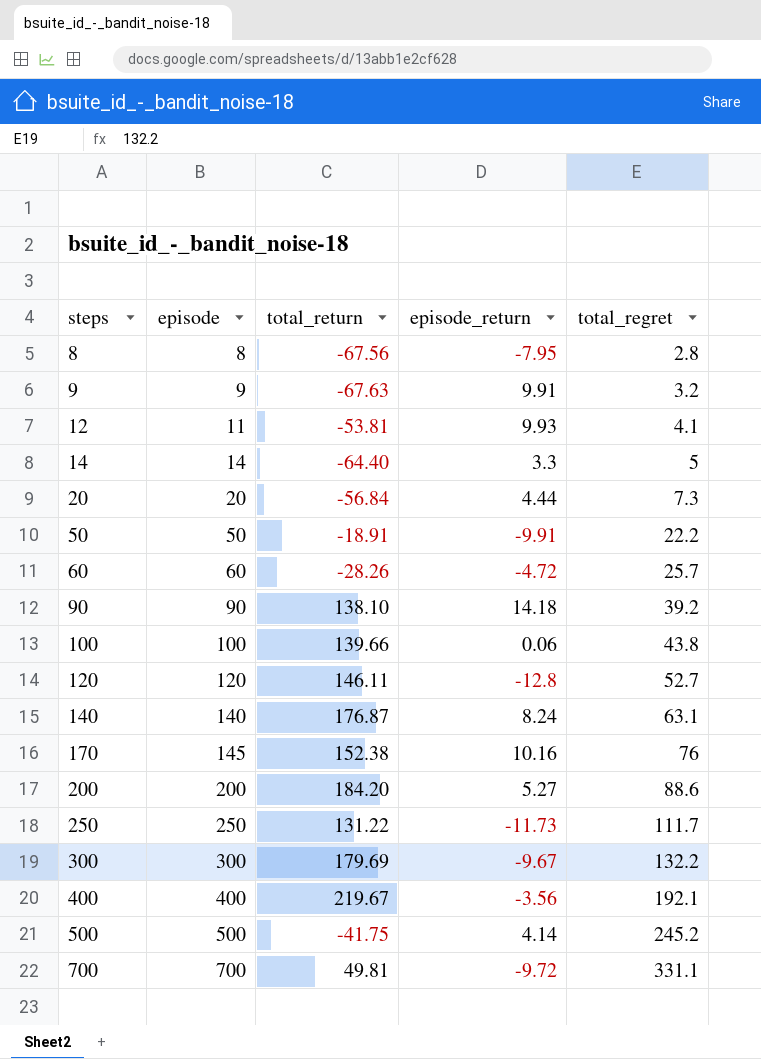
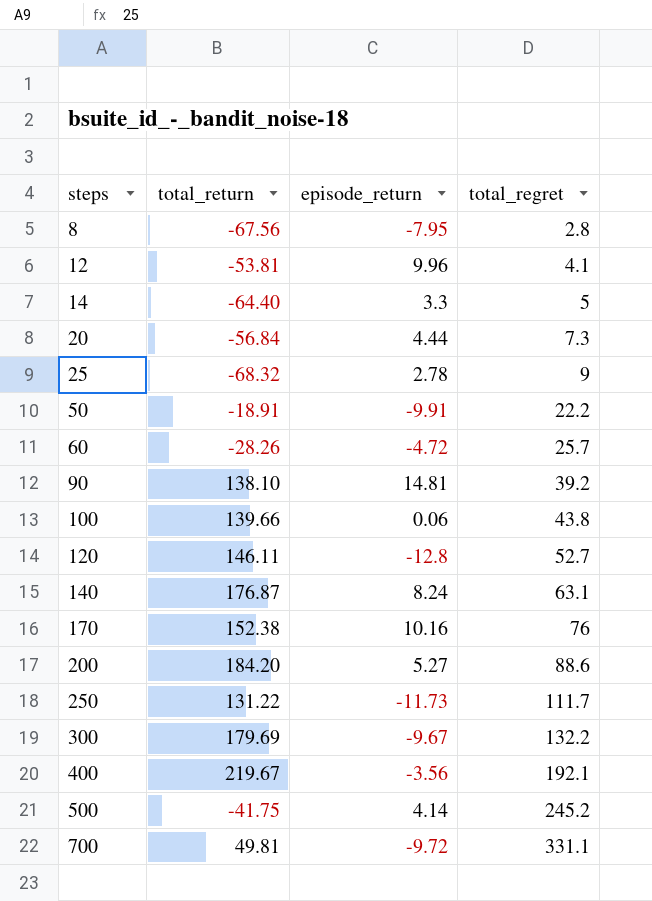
column episode | position: 2 -> none
row 9: 9 | -67.63 | 9.91 | 3.2 -> none
12 | episode_return: 9.93 -> 9.96
row 25: none -> -68.32 | 2.78 | 9
90 | episode_return: 14.18 -> 14.81

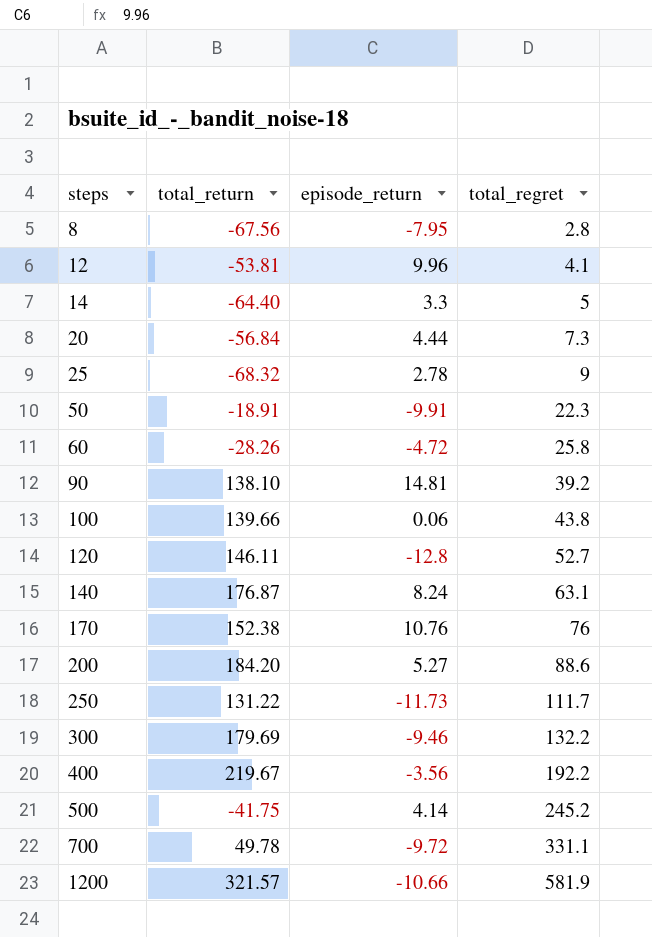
50 | total_regret: 22.2 -> 22.3
60 | total_regret: 25.7 -> 25.8
170 | episode_return: 10.16 -> 10.76
300 | episode_return: -9.67 -> -9.46
400 | total_regret: 192.1 -> 192.2
700 | total_return: 49.81 -> 49.78
row 1200: none -> 321.57 | -10.66 | 581.9

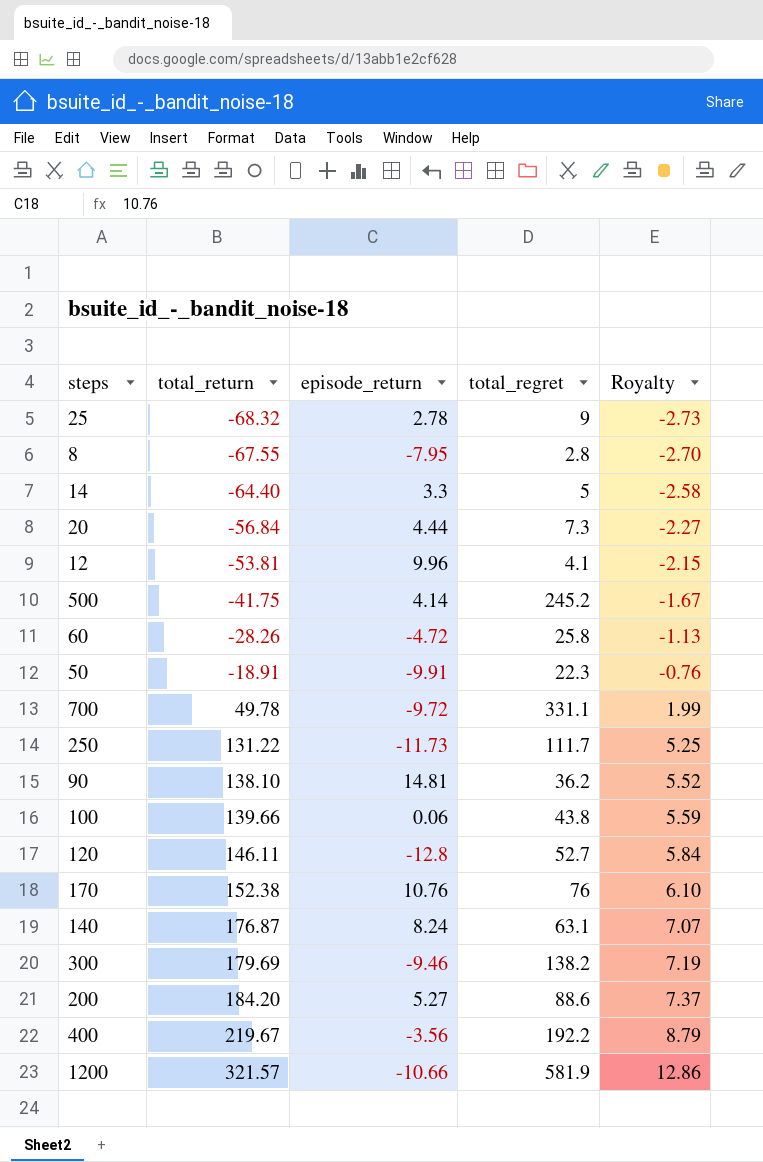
row order: steps ascending -> total_return ascending
column Royalty | formula: none -> [total_return] * 0.04
8 | total_return: -67.56 -> -67.55
90 | total_regret: 39.2 -> 36.2
300 | total_regret: 132.2 -> 138.2

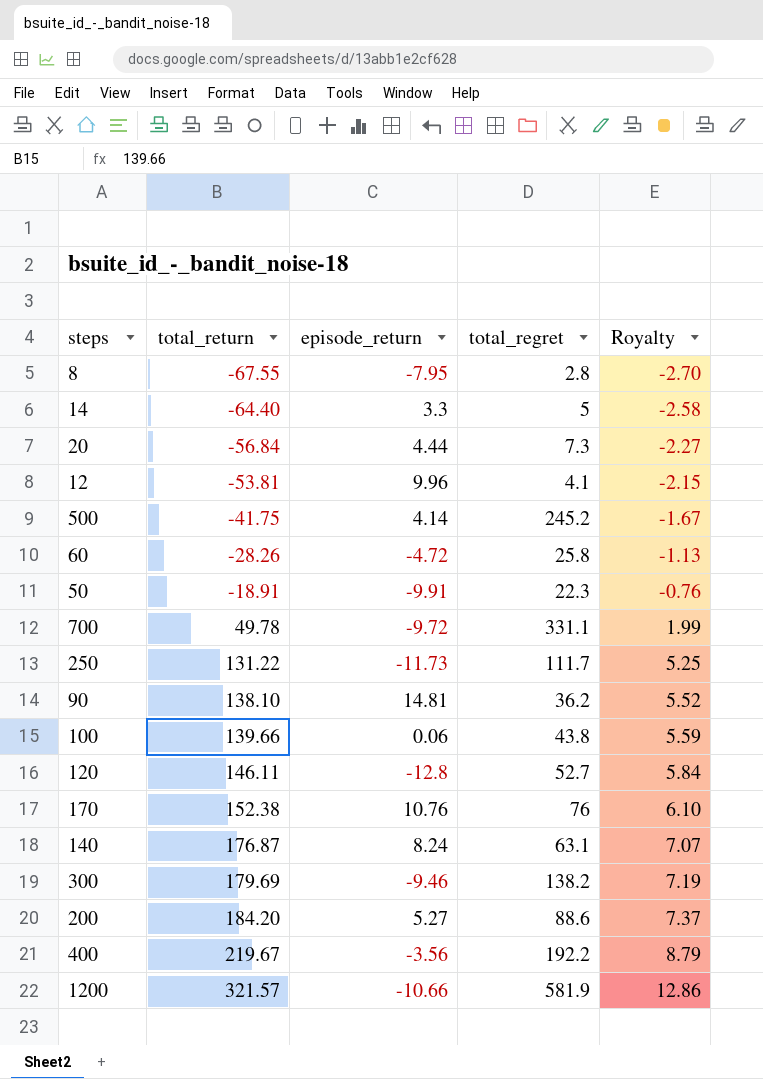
row 25: -68.32 | 2.78 | 9 | -2.73 -> none

